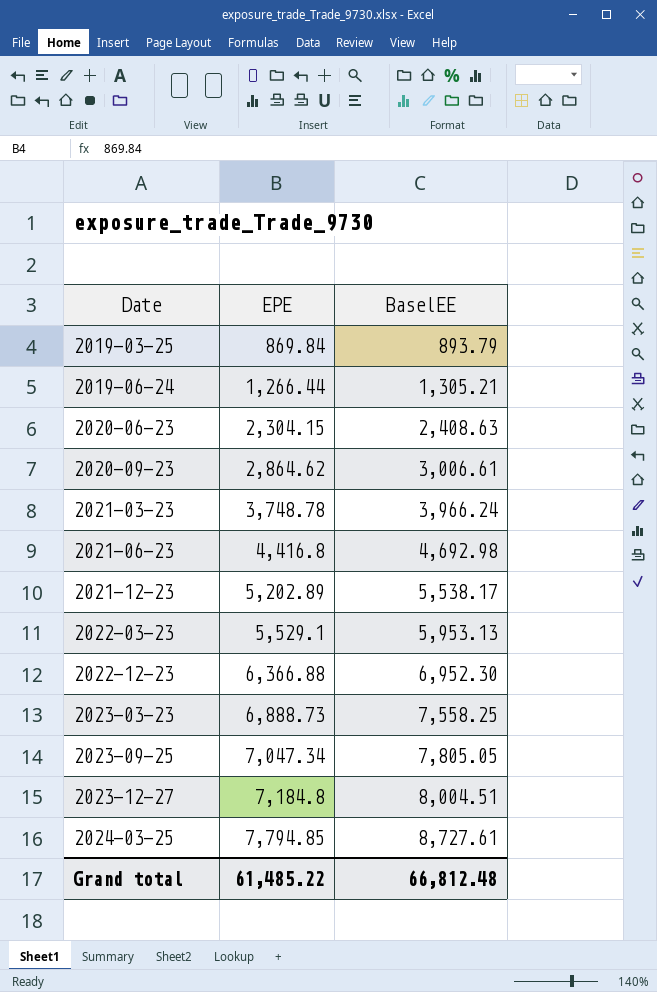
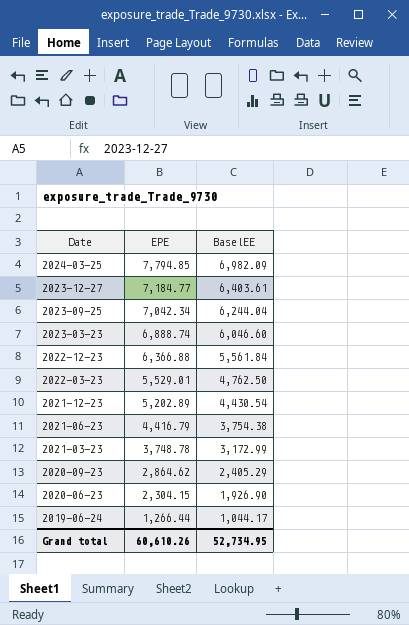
row order: Date ascending -> Date descending
row 2019-03-25: 869.84 | 893.79 -> none
2024-03-25 | BaselEE: 8,727.61 -> 6,982.09
2023-12-27 | EPE: 7,184.8 -> 7,184.77
2023-12-27 | BaselEE: 8,004.51 -> 6,403.61
2023-09-25 | EPE: 7,047.34 -> 7,042.34
2023-09-25 | BaselEE: 7,805.05 -> 6,244.04
2023-03-23 | EPE: 6,888.73 -> 6,888.74
2023-03-23 | BaselEE: 7,558.25 -> 6,046.60
2022-12-23 | BaselEE: 6,952.30 -> 5,561.84
2022-03-23 | EPE: 5,529.1 -> 5,529.01
2022-03-23 | BaselEE: 5,953.13 -> 4,762.50
2021-12-23 | BaselEE: 5,538.17 -> 4,430.54
2021-06-23 | EPE: 4,416.8 -> 4,416.79
2021-06-23 | BaselEE: 4,692.98 -> 3,754.38
2021-03-23 | BaselEE: 3,966.24 -> 3,172.99
2020-09-23 | BaselEE: 3,006.61 -> 2,405.29
2020-06-23 | BaselEE: 2,408.63 -> 1,926.90
2019-06-24 | BaselEE: 1,305.21 -> 1,044.17
Grand total | EPE: 61,485.22 -> 60,610.26
Grand total | BaselEE: 66,812.48 -> 52,734.95

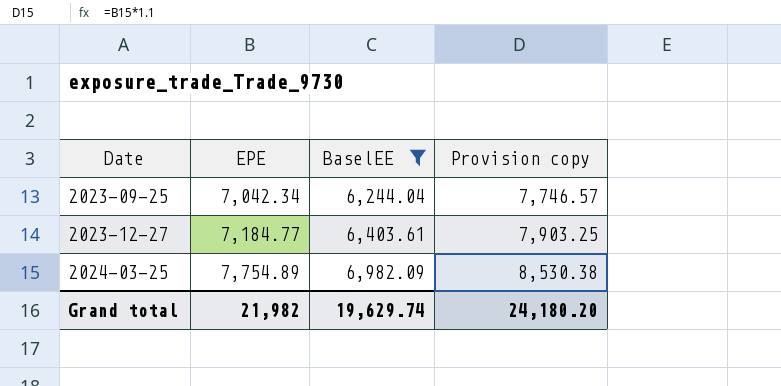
filter: none -> BaselEE >= 6,244.04
row order: Date descending -> Date ascending
column Provision copy | formula: none -> [EPE] * 1.1
2024-03-25 | EPE: 7,794.85 -> 7,754.89
Grand total | EPE: 60,610.26 -> 21,982
Grand total | BaselEE: 52,734.95 -> 19,629.74

